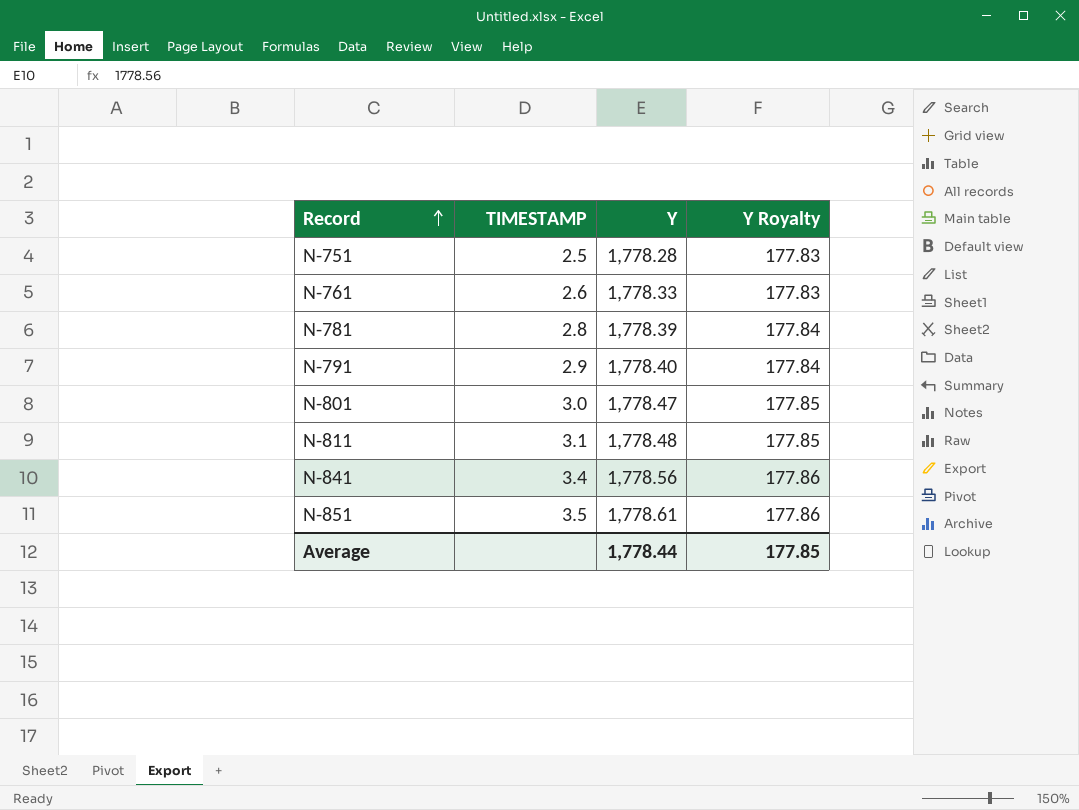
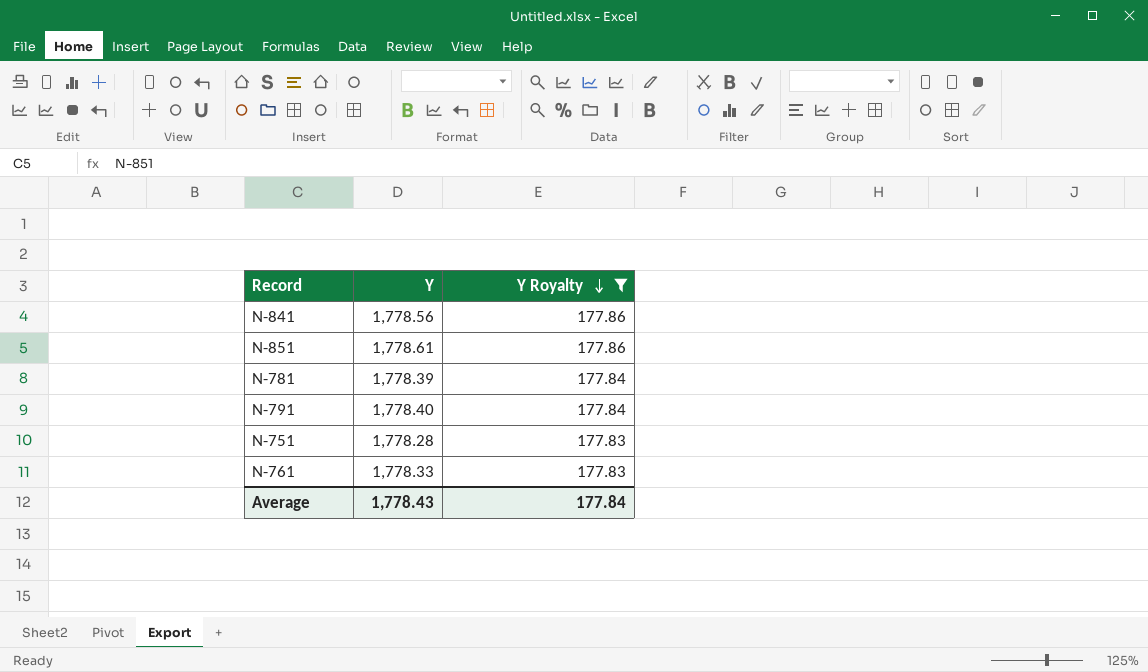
filter: none -> Y Royalty != 177.85
row order: Record ascending -> Y Royalty descending
column TIMESTAMP | position: 2 -> none
Average | Y: 1,778.44 -> 1,778.43
Average | Y Royalty: 177.85 -> 177.84

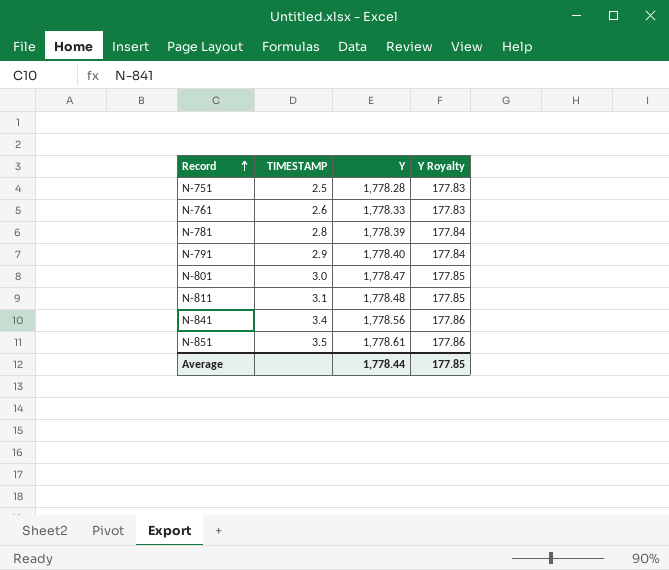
filter: Y Royalty != 177.85 -> none
row order: Y Royalty descending -> Record ascending
column TIMESTAMP | position: none -> 2
Average | Y: 1,778.43 -> 1,778.44
Average | Y Royalty: 177.84 -> 177.85

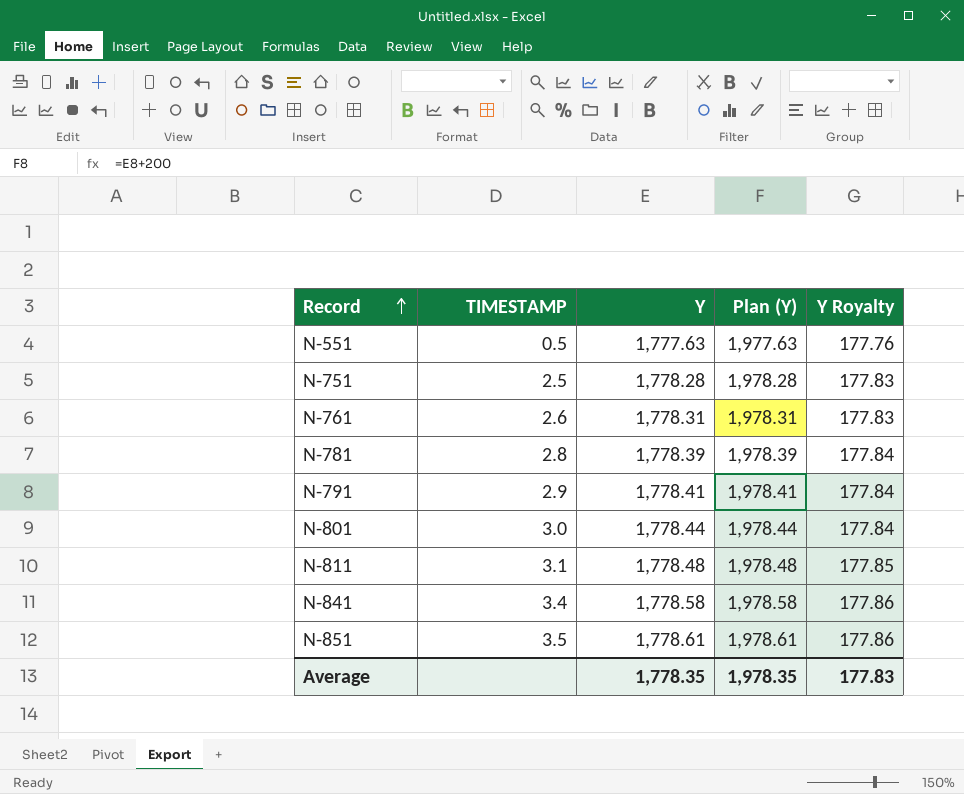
column Plan (Y) | formula: none -> [Y] + 200
row N-551: none -> 0.5 | 1,777.63 | 1,977.63 | 177.76
N-761 | Y: 1,778.33 -> 1,778.31
N-791 | Y: 1,778.40 -> 1,778.41
N-801 | Y: 1,778.47 -> 1,778.44
N-801 | Y Royalty: 177.85 -> 177.84
N-841 | Y: 1,778.56 -> 1,778.58
Average | Y: 1,778.44 -> 1,778.35
Average | Y Royalty: 177.85 -> 177.83

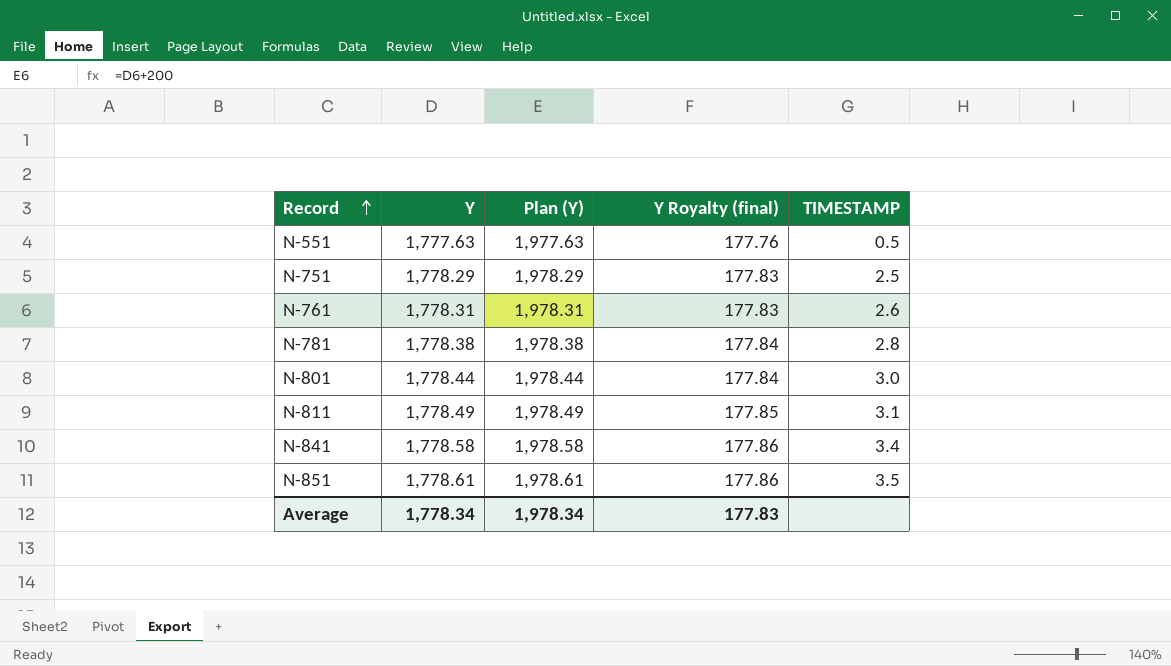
column name: Y Royalty -> Y Royalty (final)
column TIMESTAMP | position: 2 -> 5
row N-791: 2.9 | 1,778.41 | 1,978.41 | 177.84 -> none
N-751 | Y: 1,778.28 -> 1,778.29
N-751 | Plan (Y): 1,978.28 -> 1,978.29
N-781 | Y: 1,778.39 -> 1,778.38
N-781 | Plan (Y): 1,978.39 -> 1,978.38
N-811 | Y: 1,778.48 -> 1,778.49
N-811 | Plan (Y): 1,978.48 -> 1,978.49
Average | Y: 1,778.35 -> 1,778.34
Average | Plan (Y): 1,978.35 -> 1,978.34

